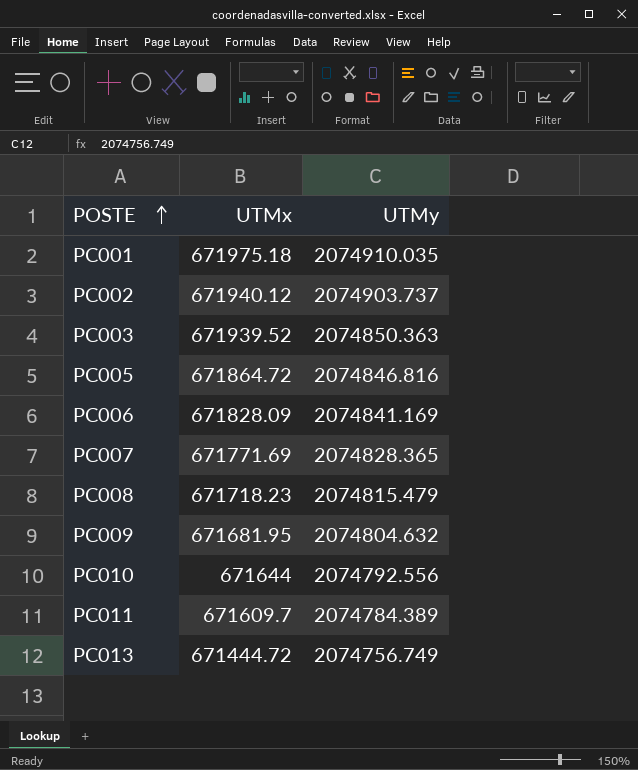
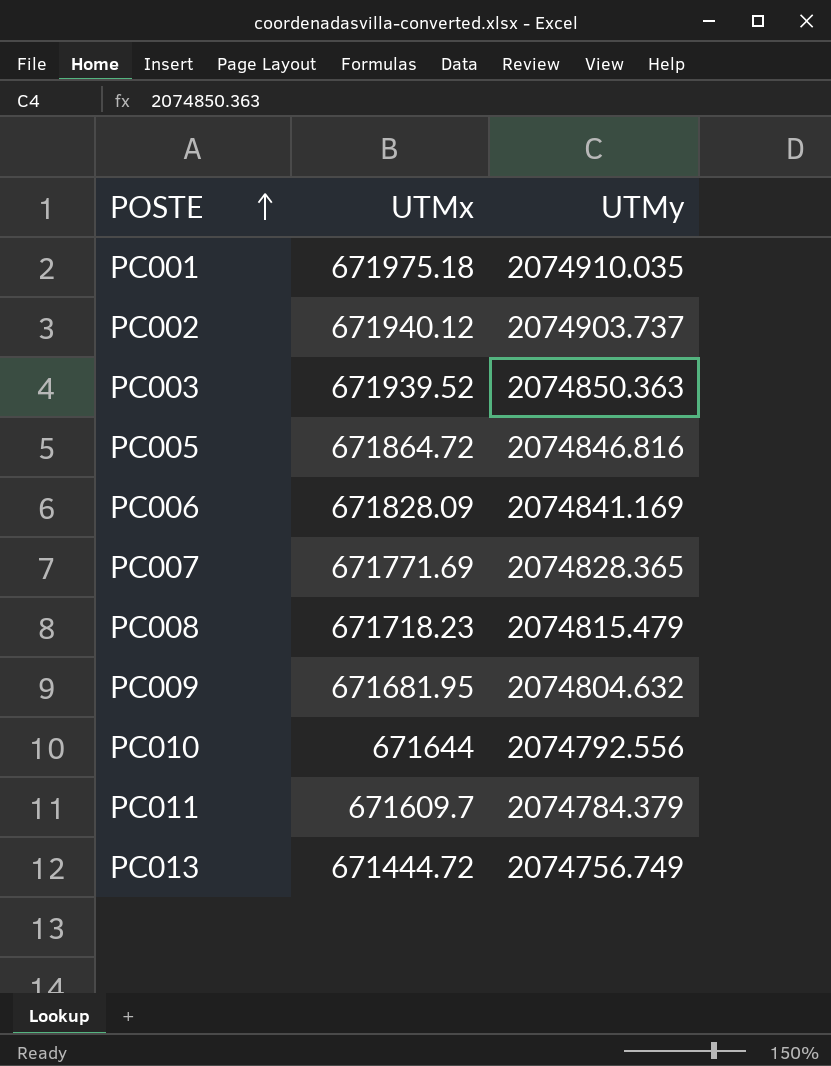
PC011 | UTMy: 2074784.389 -> 2074784.379

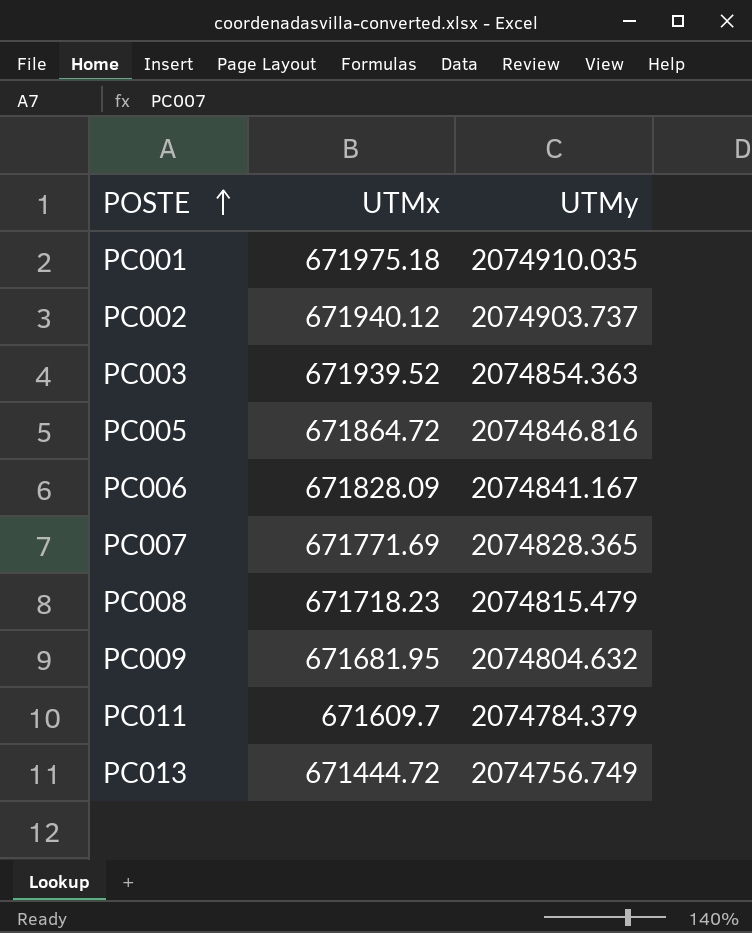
row PC010: 671644 | 2074792.556 -> none
PC003 | UTMy: 2074850.363 -> 2074854.363
PC006 | UTMy: 2074841.169 -> 2074841.167

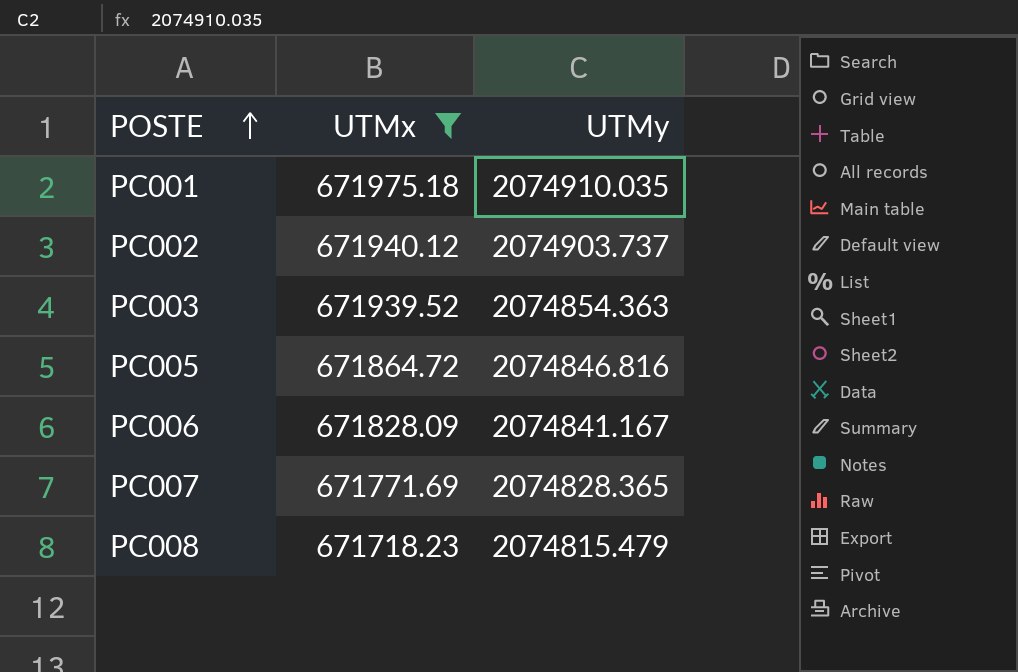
filter: none -> UTMx >= 671718.23

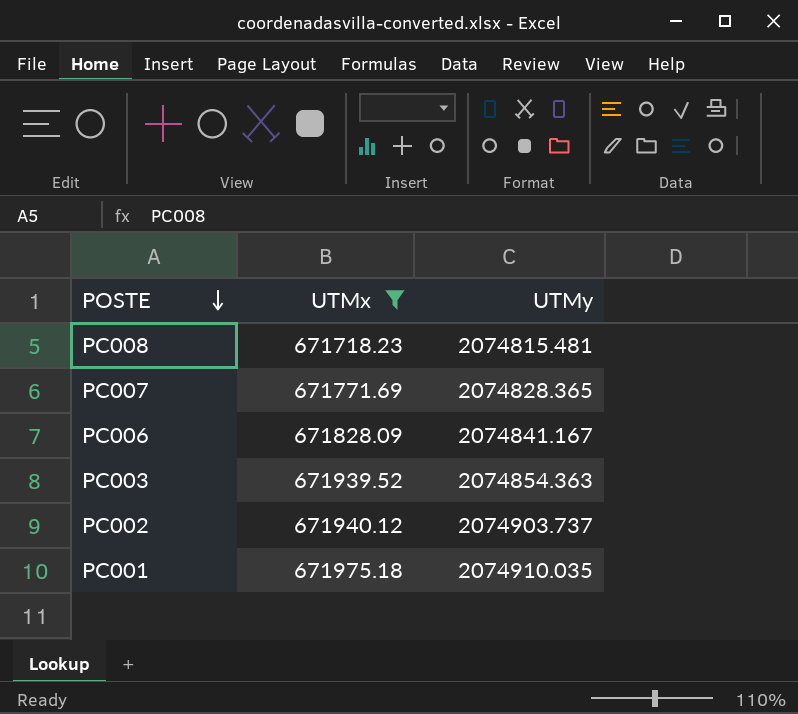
row order: POSTE ascending -> POSTE descending
row PC005: 671864.72 | 2074846.816 -> none
PC008 | UTMy: 2074815.479 -> 2074815.481

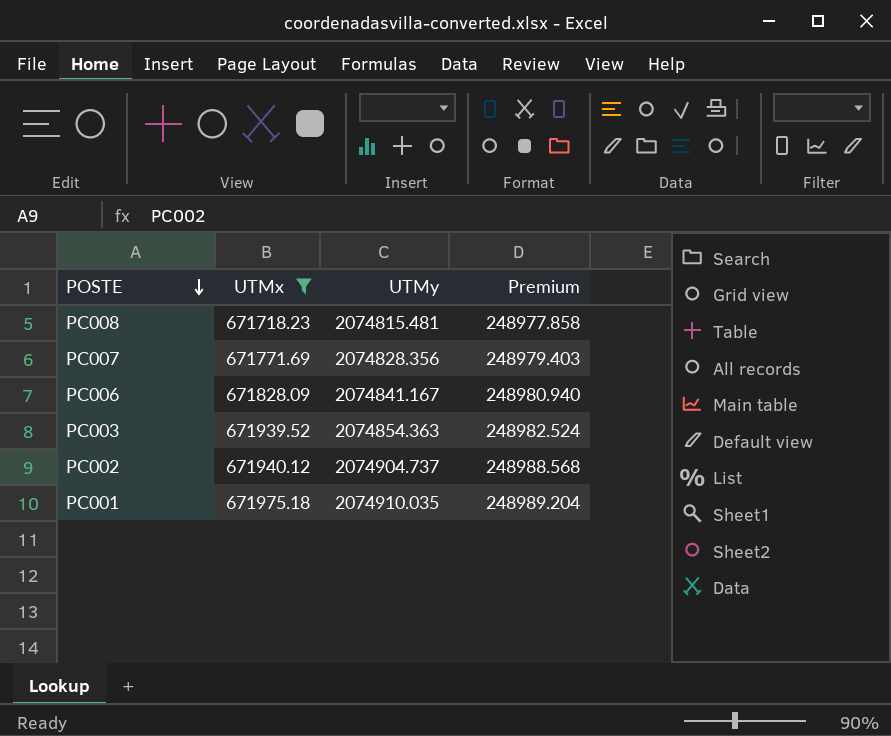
column Premium | formula: none -> [UTMy] * 0.12
PC007 | UTMy: 2074828.365 -> 2074828.356
PC002 | UTMy: 2074903.737 -> 2074904.737

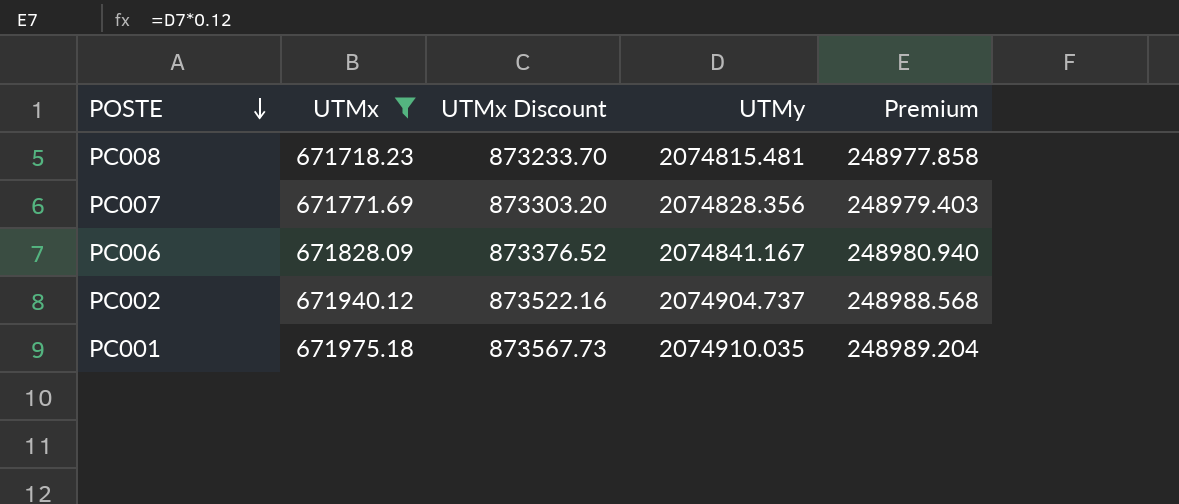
column UTMx Discount | formula: none -> [UTMx] * 1.3
row PC003: 671939.52 | 2074854.363 | 248982.524 -> none

